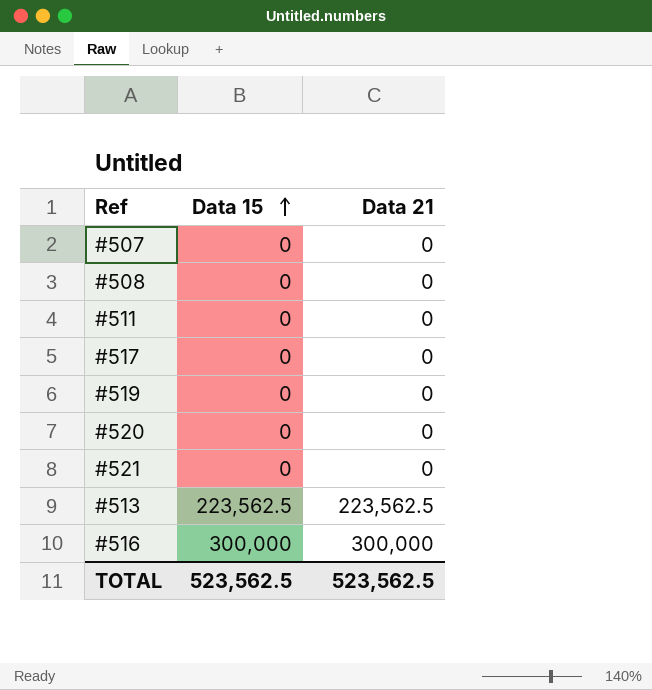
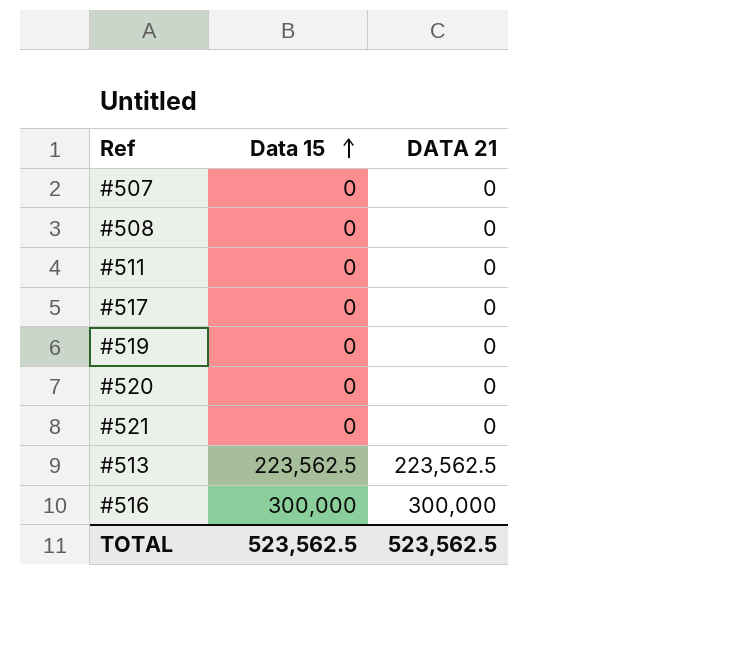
column name: Data 21 -> DATA 21

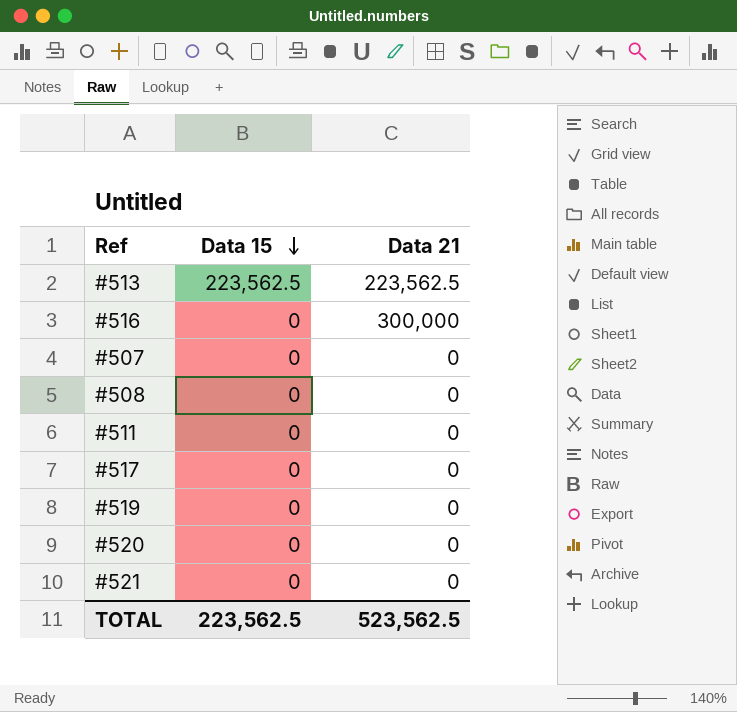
row order: Data 15 ascending -> Data 15 descending
column name: DATA 21 -> Data 21
#516 | Data 15: 300,000 -> 0
TOTAL | Data 15: 523,562.5 -> 223,562.5

